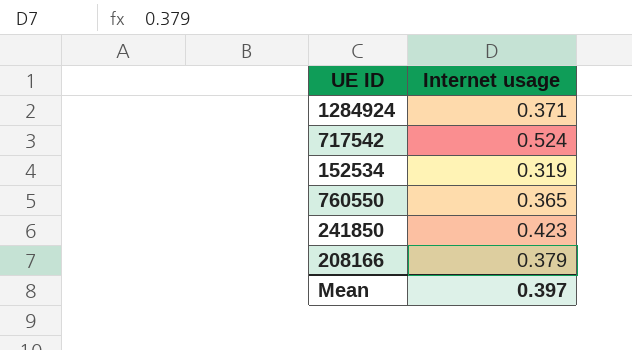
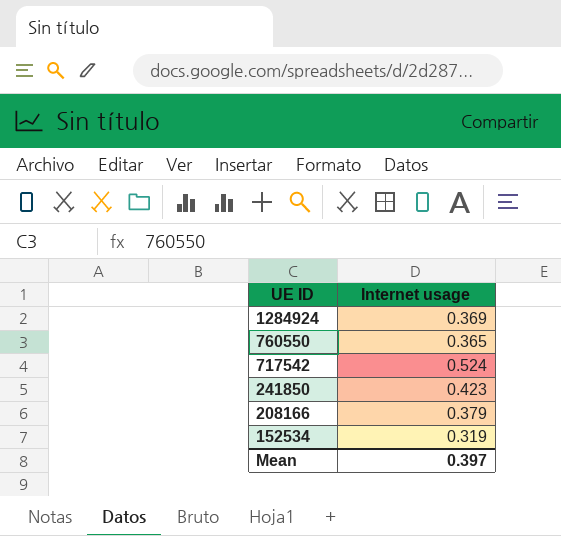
row order: none -> UE ID descending
1284924 | Internet usage: 0.371 -> 0.369

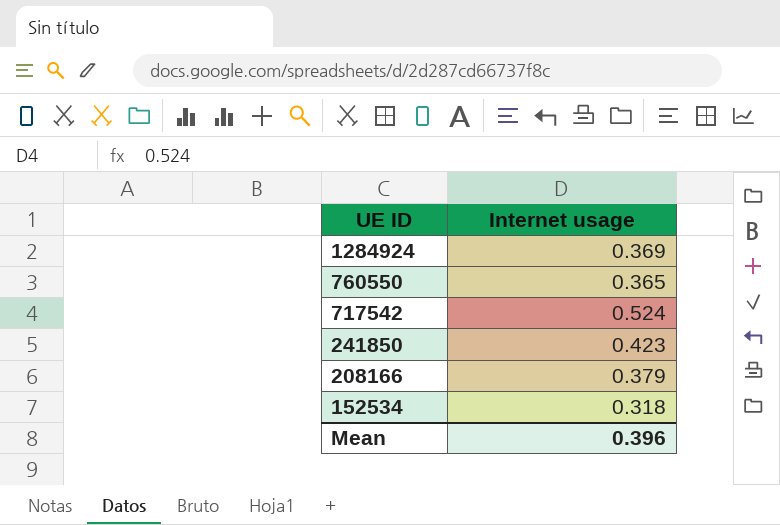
152534 | Internet usage: 0.319 -> 0.318
Mean | Internet usage: 0.397 -> 0.396

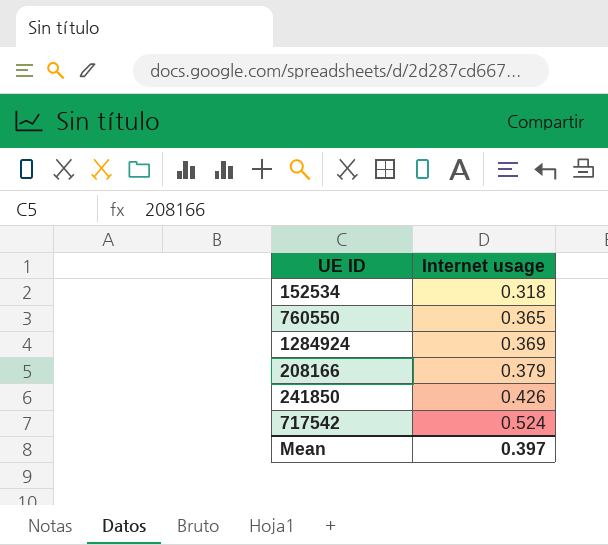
row order: UE ID descending -> Internet usage ascending
241850 | Internet usage: 0.423 -> 0.426
Mean | Internet usage: 0.396 -> 0.397

